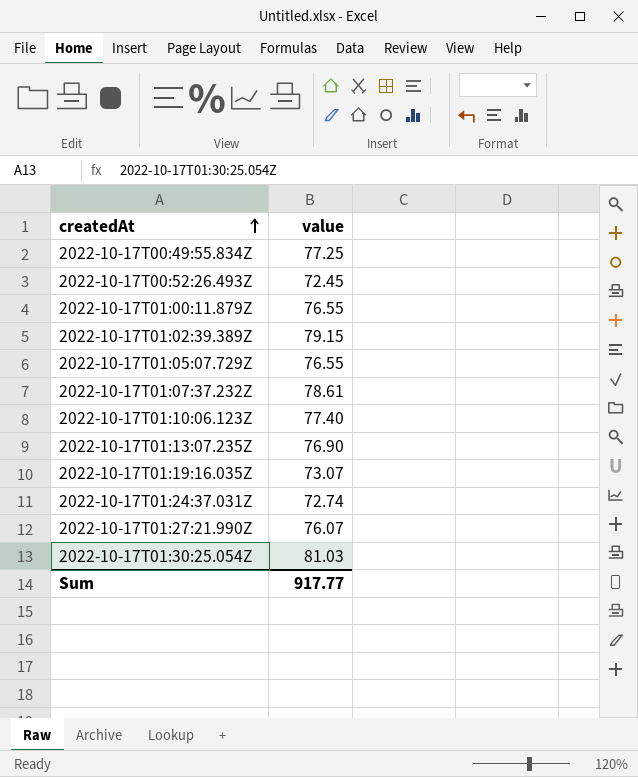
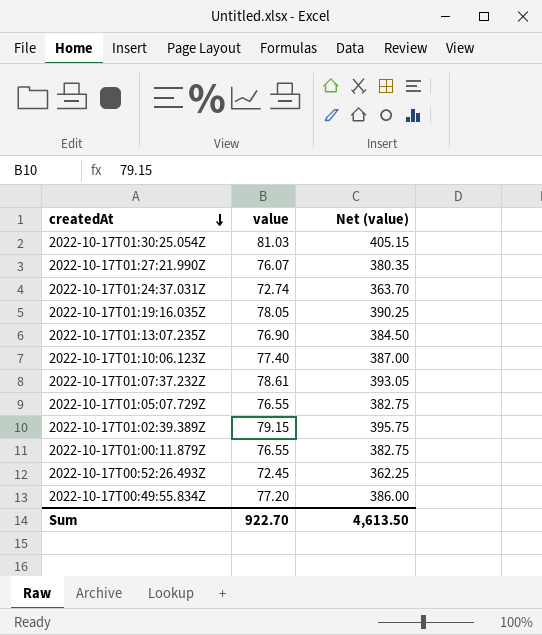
row order: createdAt ascending -> createdAt descending
column Net (value) | formula: none -> [value] * 5
2022-10-17T01:19:16.035Z | value: 73.07 -> 78.05
2022-10-17T00:49:55.834Z | value: 77.25 -> 77.20
Sum | value: 917.77 -> 922.70

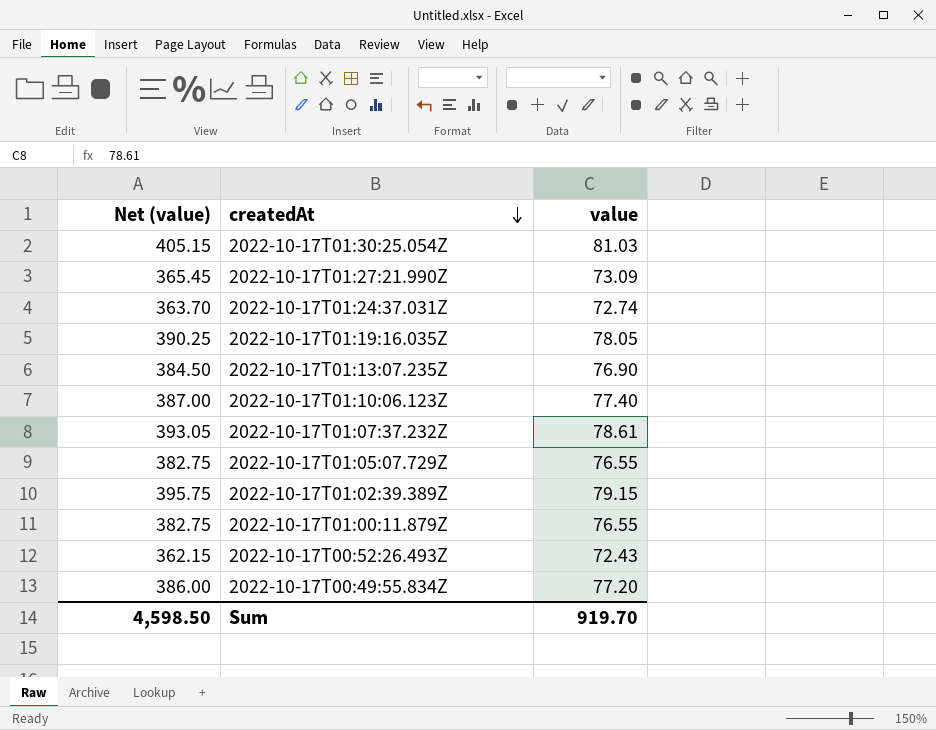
column Net (value) | position: 3 -> 1
2022-10-17T01:27:21.990Z | Net (value): 380.35 -> 365.45
2022-10-17T01:27:21.990Z | value: 76.07 -> 73.09
2022-10-17T00:52:26.493Z | Net (value): 362.25 -> 362.15
2022-10-17T00:52:26.493Z | value: 72.45 -> 72.43
Sum | Net (value): 4,613.50 -> 4,598.50
Sum | value: 922.70 -> 919.70

